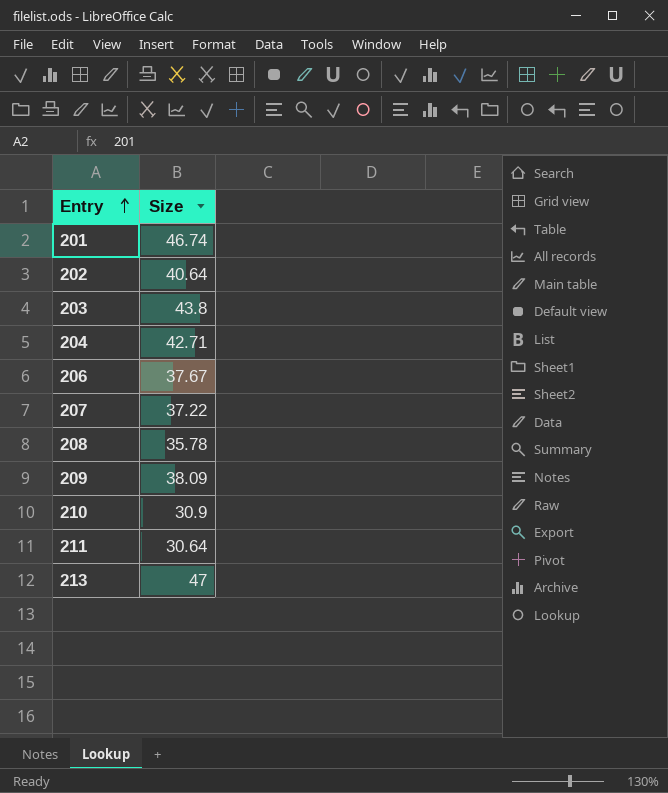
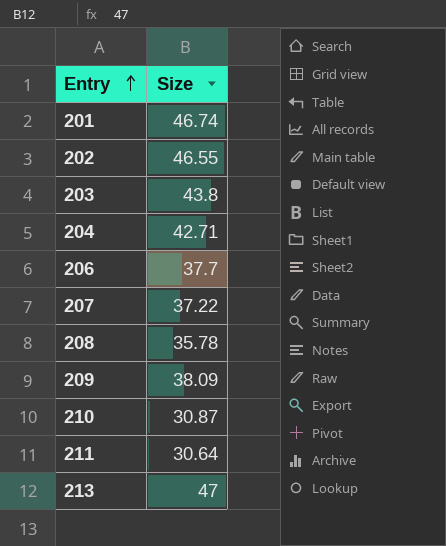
202 | Size: 40.64 -> 46.55
206 | Size: 37.67 -> 37.7
210 | Size: 30.9 -> 30.87

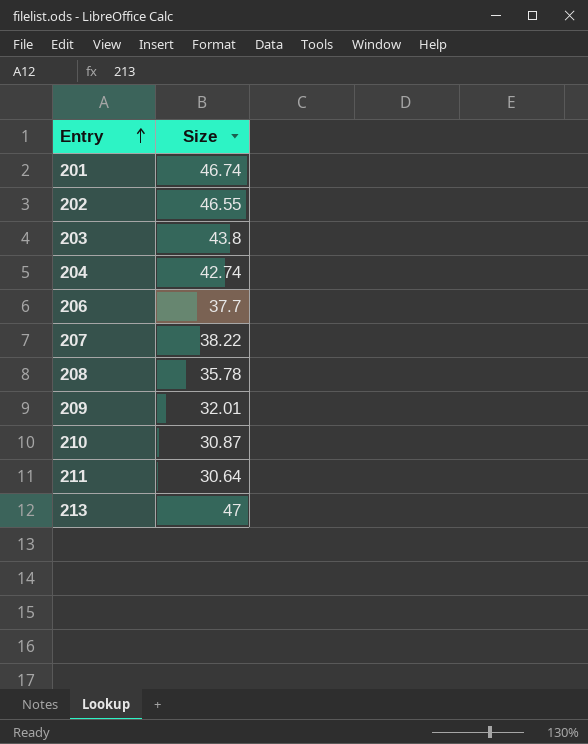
204 | Size: 42.71 -> 42.74
207 | Size: 37.22 -> 38.22
209 | Size: 38.09 -> 32.01

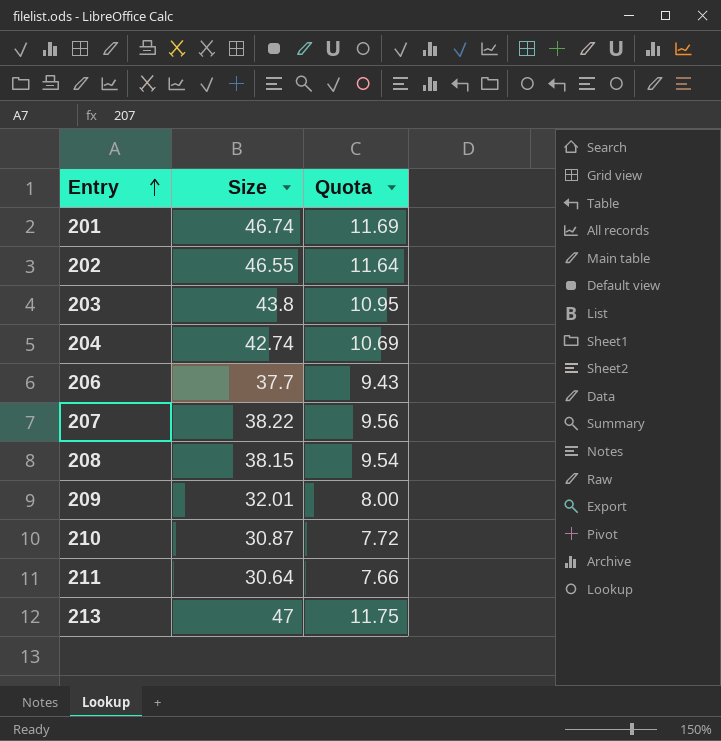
column Quota | formula: none -> [Size] * 0.25
208 | Size: 35.78 -> 38.15

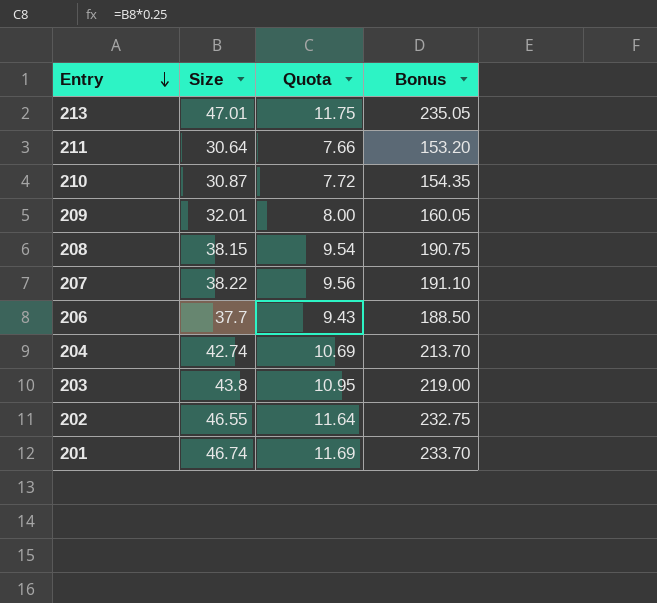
row order: Entry ascending -> Entry descending
column Bonus | formula: none -> [Size] * 5
213 | Size: 47 -> 47.01

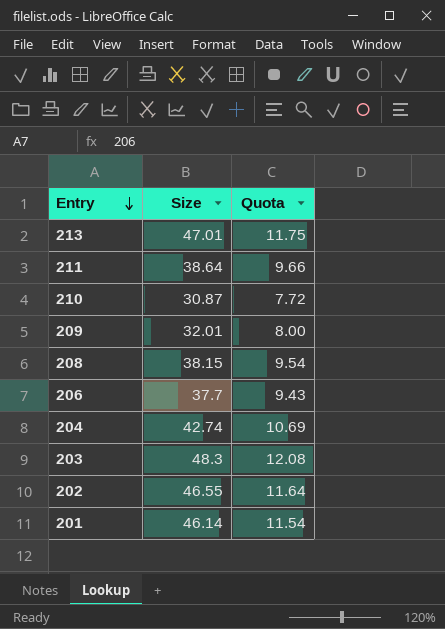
column Bonus | formula: [Size] * 5 -> none
row 207: 38.22 | 9.56 | 191.10 -> none
211 | Size: 30.64 -> 38.64
211 | Quota: 7.66 -> 9.66
203 | Size: 43.8 -> 48.3
203 | Quota: 10.95 -> 12.08
201 | Size: 46.74 -> 46.14
201 | Quota: 11.69 -> 11.54

